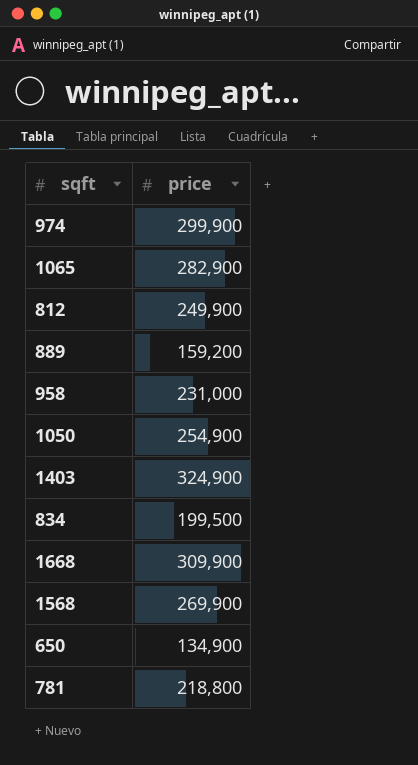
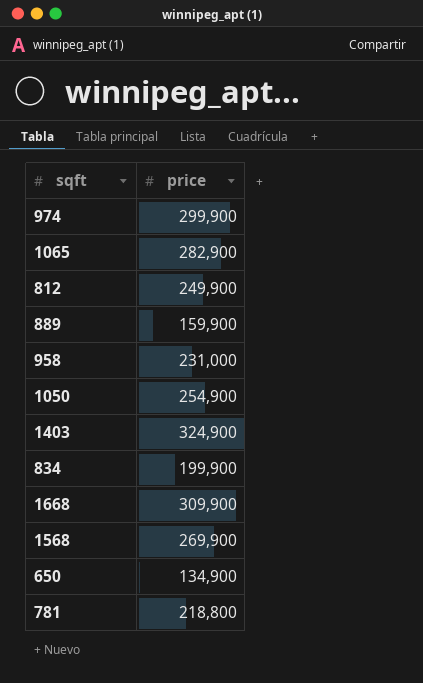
889 | price: 159,200 -> 159,900
834 | price: 199,500 -> 199,900

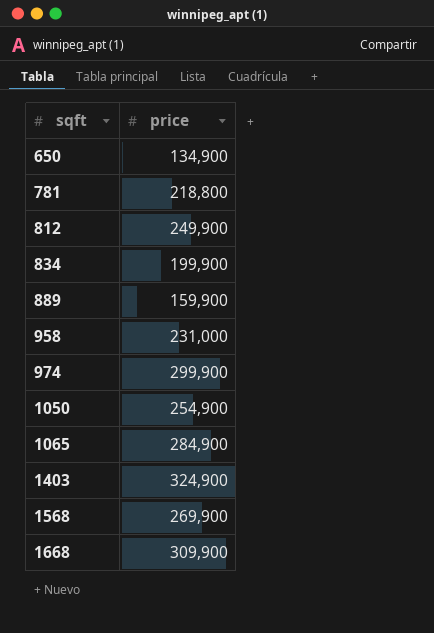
row order: none -> sqft ascending
1065 | price: 282,900 -> 284,900

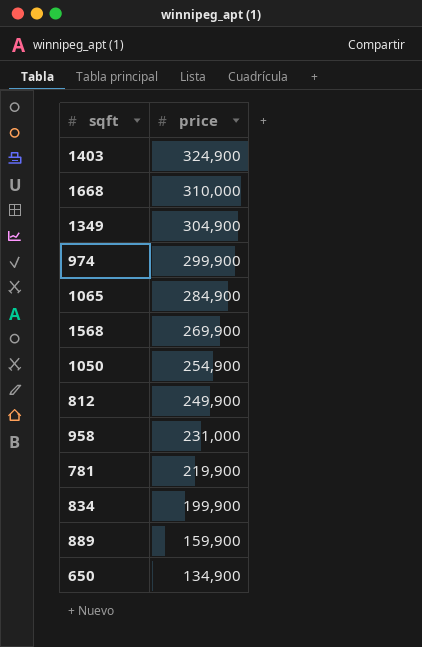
row order: sqft ascending -> price descending
1668 | price: 309,900 -> 310,000
row 1349: none -> 304,900
781 | price: 218,800 -> 219,900

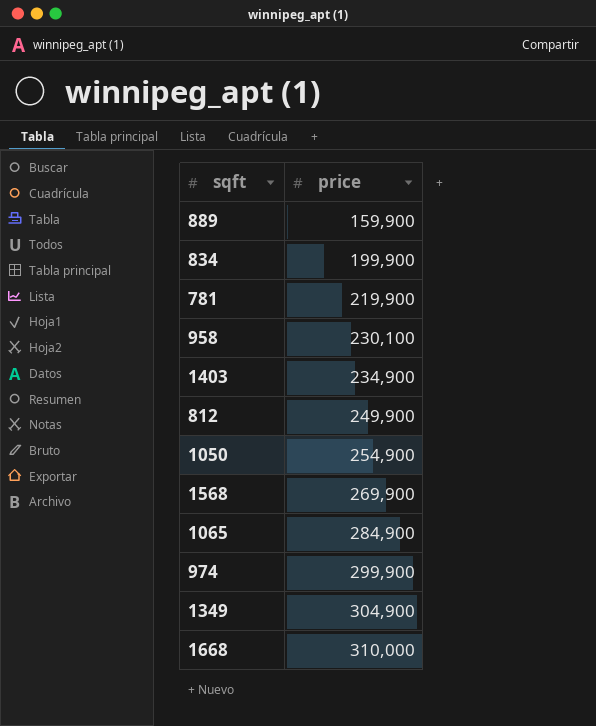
row order: price descending -> price ascending
row 650: 134,900 -> none
958 | price: 231,000 -> 230,100
1403 | price: 324,900 -> 234,900

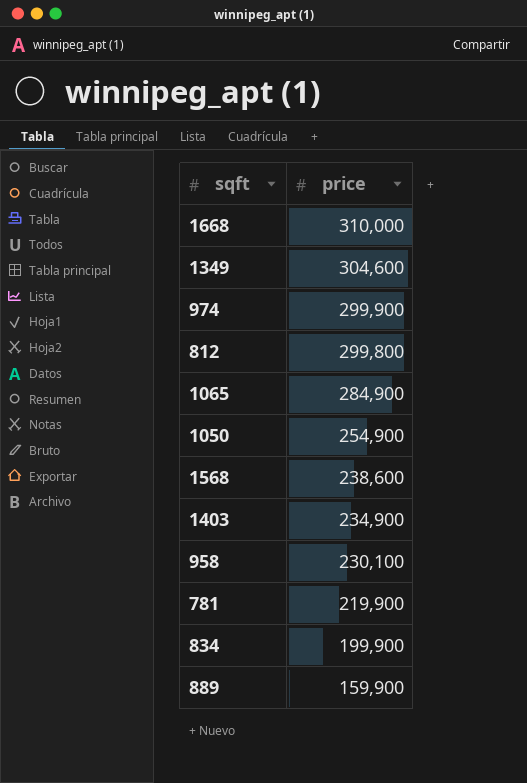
row order: price ascending -> price descending
1349 | price: 304,900 -> 304,600
812 | price: 249,900 -> 299,800
1568 | price: 269,900 -> 238,600

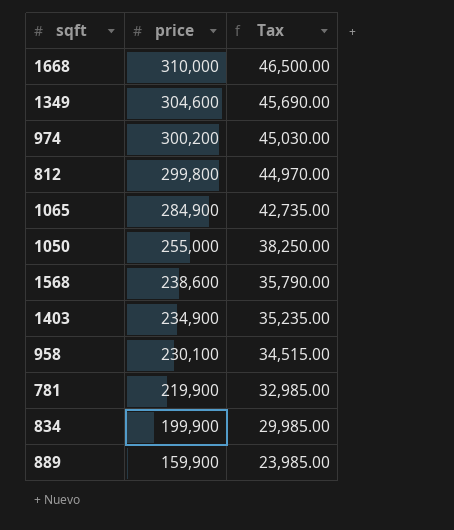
column Tax | formula: none -> [price] * 0.15
974 | price: 299,900 -> 300,200
1050 | price: 254,900 -> 255,000

